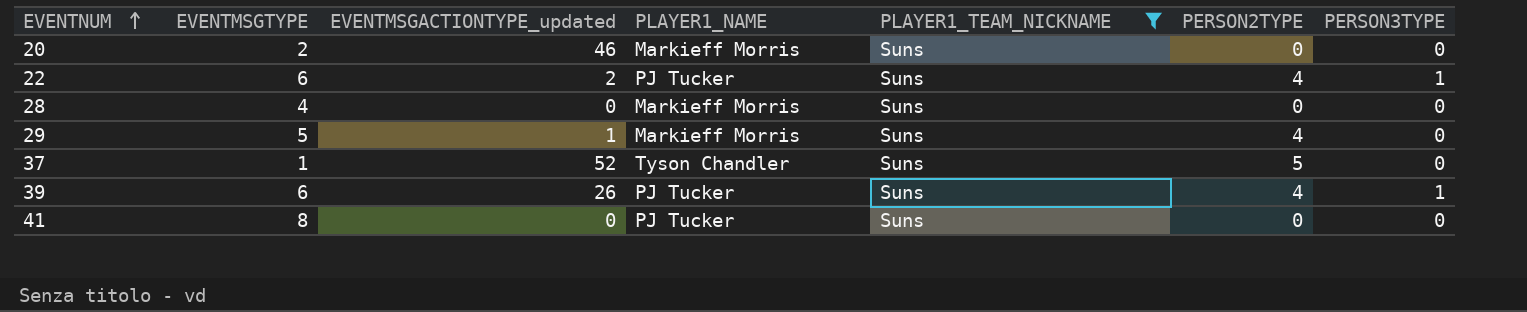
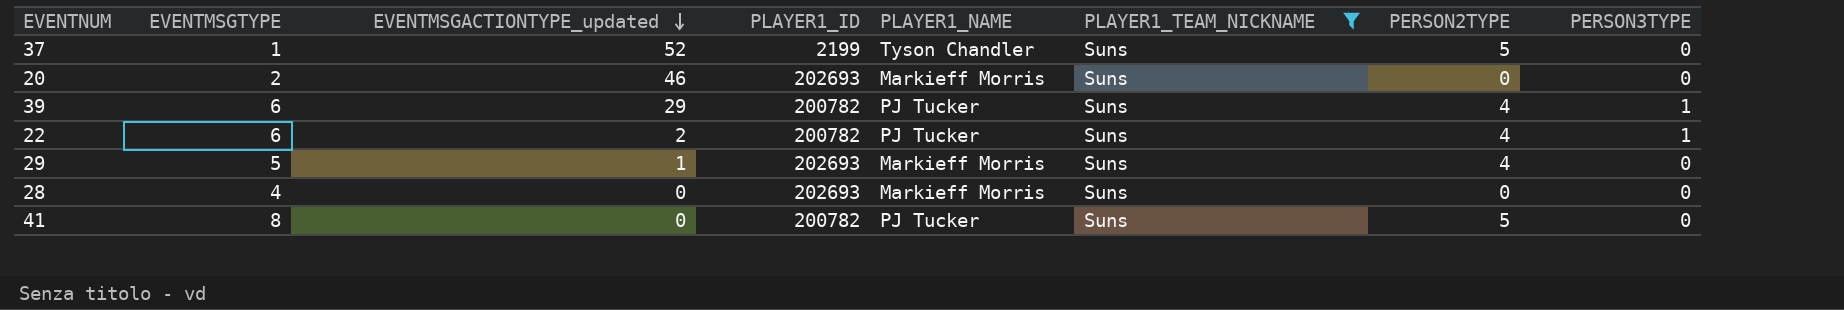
row order: EVENTNUM ascending -> EVENTMSGACTIONTYPE_updated descending
column PLAYER1_ID | position: none -> 4
39 | EVENTMSGACTIONTYPE_updated: 26 -> 29
41 | PERSON2TYPE: 0 -> 5

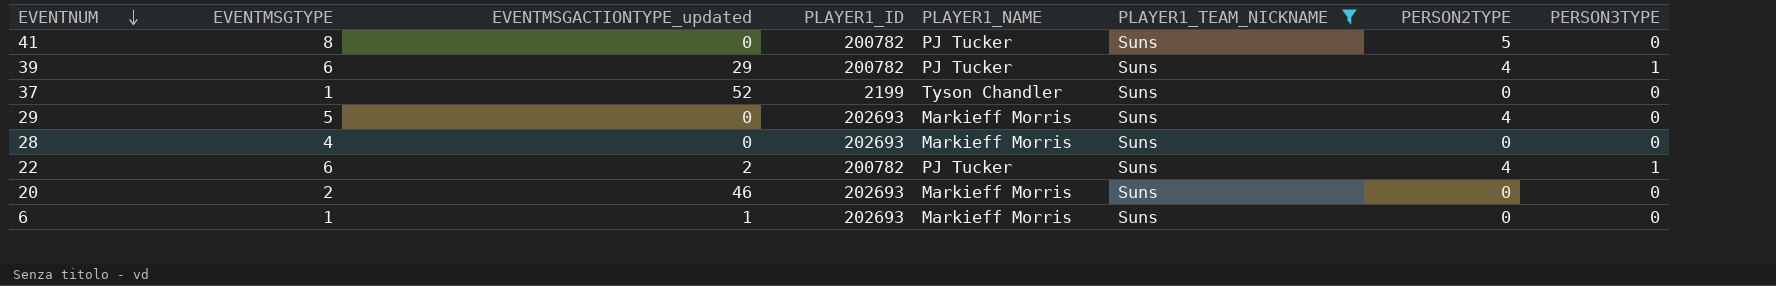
row order: EVENTMSGACTIONTYPE_updated descending -> EVENTNUM descending
37 | PERSON2TYPE: 5 -> 0
29 | EVENTMSGACTIONTYPE_updated: 1 -> 0
row 6: none -> 1 | 1 | 202693 | Markieff Morris | Suns | 0 | 0

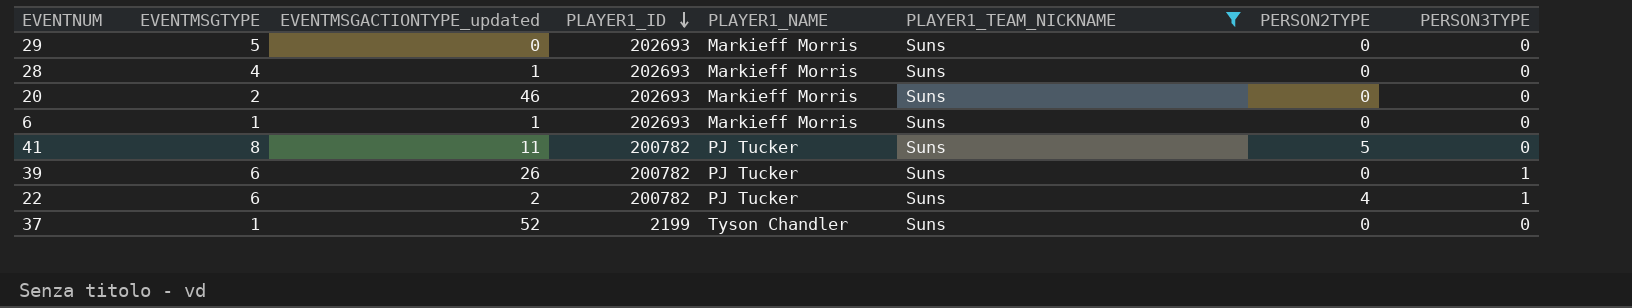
row order: EVENTNUM descending -> PLAYER1_ID descending
29 | PERSON2TYPE: 4 -> 0
28 | EVENTMSGACTIONTYPE_updated: 0 -> 1
41 | EVENTMSGACTIONTYPE_updated: 0 -> 11
39 | EVENTMSGACTIONTYPE_updated: 29 -> 26
39 | PERSON2TYPE: 4 -> 0

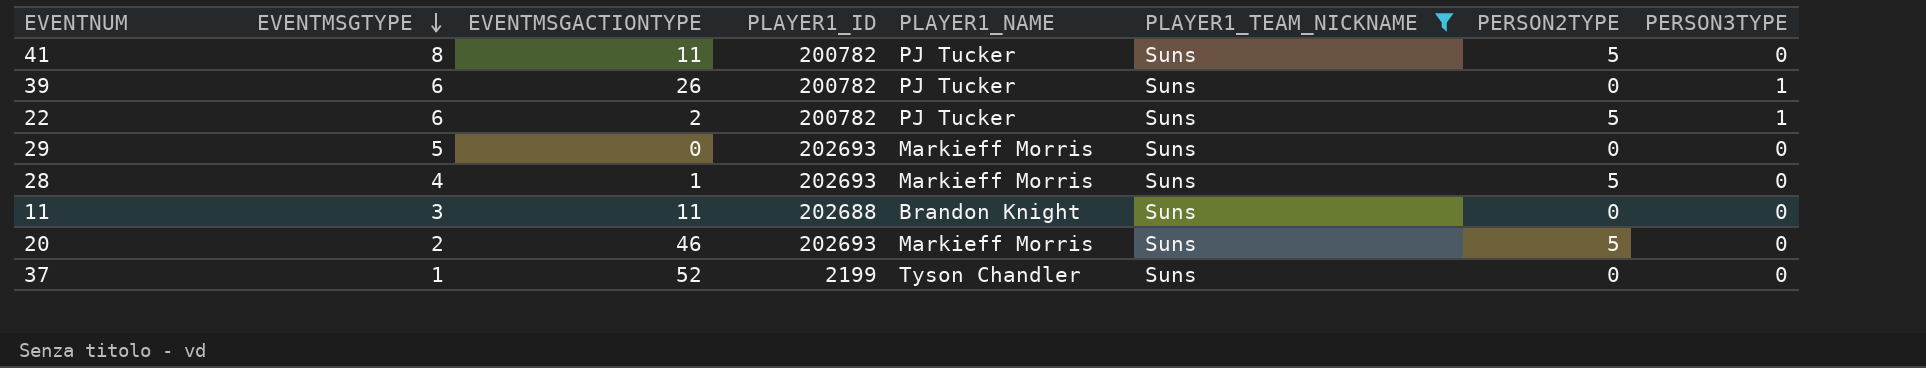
row order: PLAYER1_ID descending -> EVENTMSGTYPE descending
column name: EVENTMSGACTIONTYPE_updated -> EVENTMSGACTIONTYPE
row 6: 1 | 1 | 202693 | Markieff Morris | Suns | 0 | 0 -> none
22 | PERSON2TYPE: 4 -> 5
28 | PERSON2TYPE: 0 -> 5
row 11: none -> 3 | 11 | 202688 | Brandon Knight | Suns | 0 | 0
20 | PERSON2TYPE: 0 -> 5

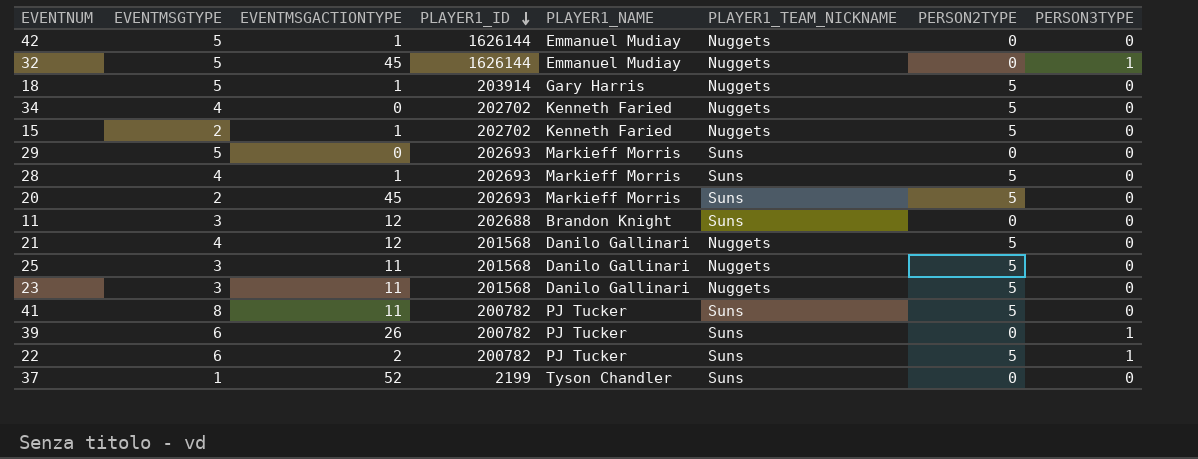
filter: PLAYER1_TEAM_NICKNAME = Suns -> none
row order: EVENTMSGTYPE descending -> PLAYER1_ID descending
20 | EVENTMSGACTIONTYPE: 46 -> 45
11 | EVENTMSGACTIONTYPE: 11 -> 12

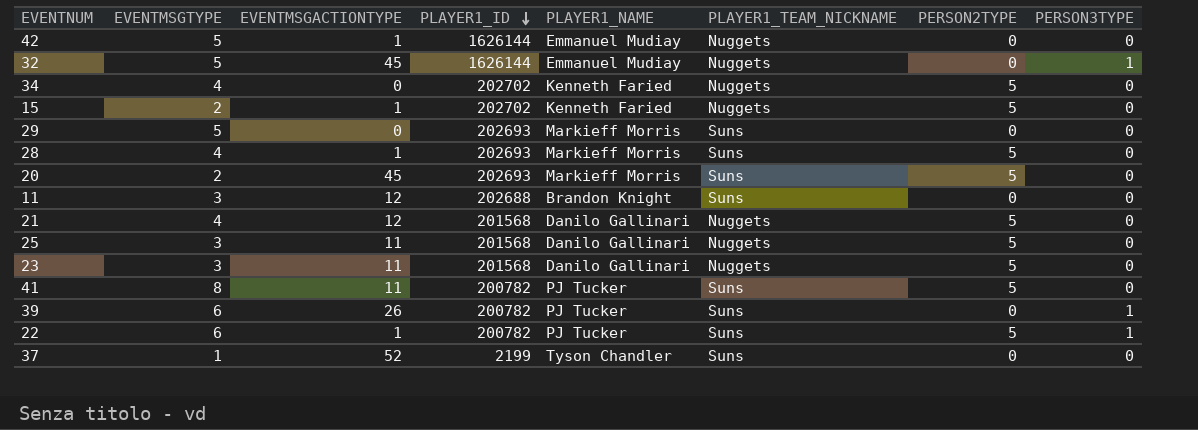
row 18: 5 | 1 | 203914 | Gary Harris | Nuggets | 5 | 0 -> none
22 | EVENTMSGACTIONTYPE: 2 -> 1

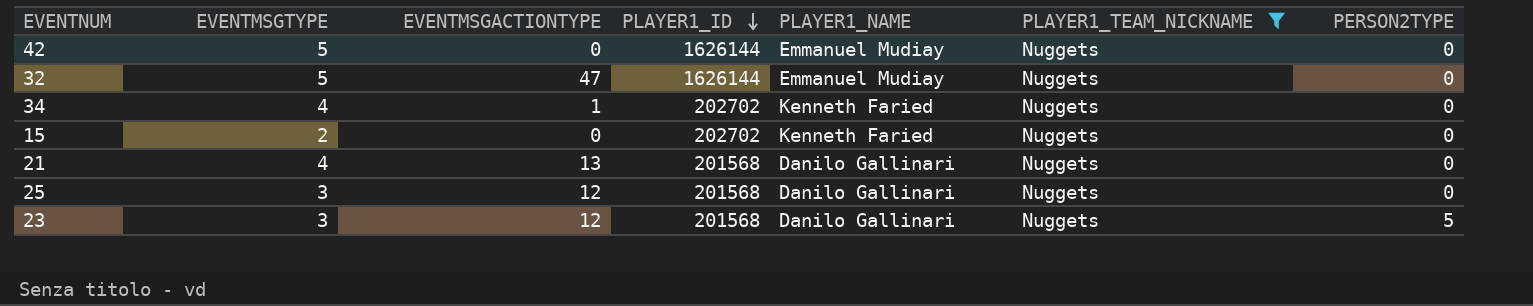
filter: none -> PLAYER1_TEAM_NICKNAME = Nuggets
column PERSON3TYPE | position: 8 -> none
42 | EVENTMSGACTIONTYPE: 1 -> 0
32 | EVENTMSGACTIONTYPE: 45 -> 47
34 | EVENTMSGACTIONTYPE: 0 -> 1
34 | PERSON2TYPE: 5 -> 0
15 | EVENTMSGACTIONTYPE: 1 -> 0
15 | PERSON2TYPE: 5 -> 0
21 | EVENTMSGACTIONTYPE: 12 -> 13
21 | PERSON2TYPE: 5 -> 0
25 | EVENTMSGACTIONTYPE: 11 -> 12
25 | PERSON2TYPE: 5 -> 0
23 | EVENTMSGACTIONTYPE: 11 -> 12

